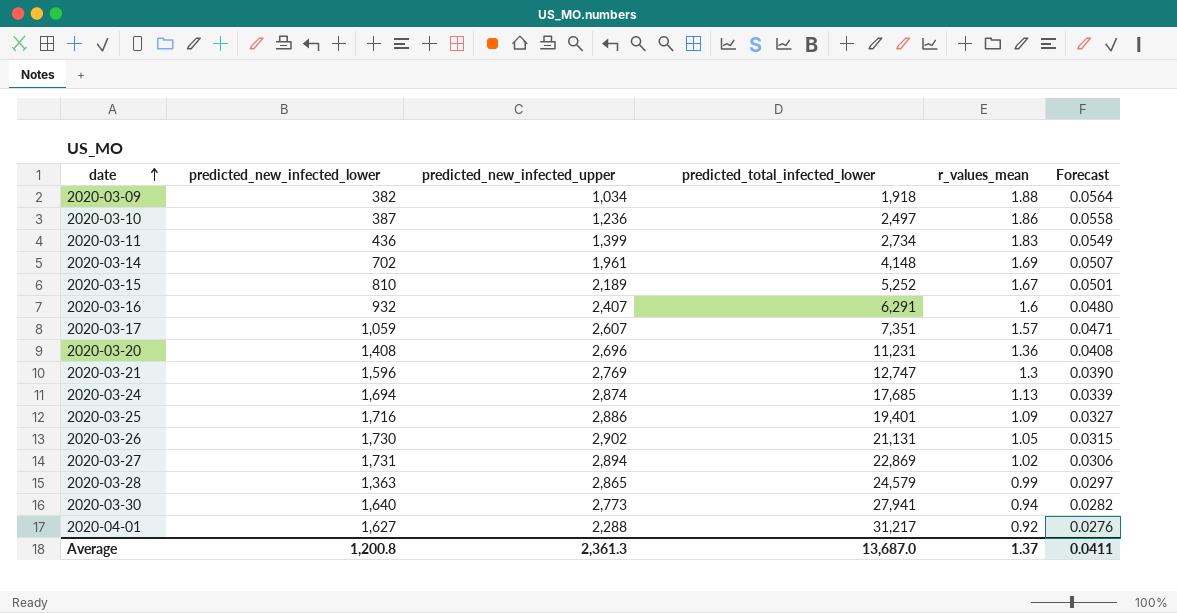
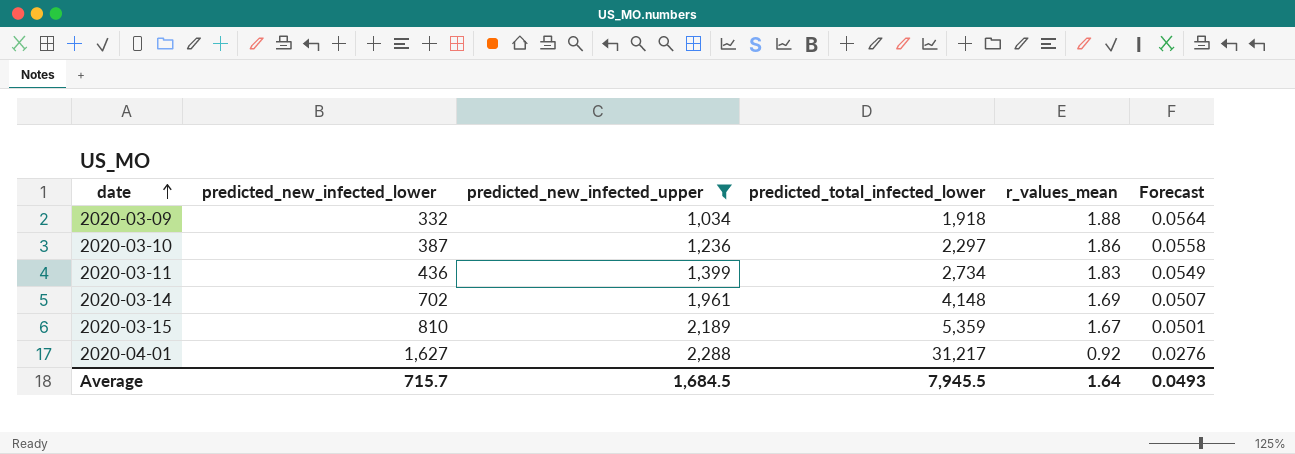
filter: none -> predicted_new_infected_upper <= 2,288
2020-03-09 | predicted_new_infected_lower: 382 -> 332
2020-03-10 | predicted_total_infected_lower: 2,497 -> 2,297
2020-03-15 | predicted_total_infected_lower: 5,252 -> 5,359
Average | predicted_new_infected_lower: 1,200.8 -> 715.7
Average | predicted_new_infected_upper: 2,361.3 -> 1,684.5
Average | predicted_total_infected_lower: 13,687.0 -> 7,945.5
Average | r_values_mean: 1.37 -> 1.64
Average | Forecast: 0.0411 -> 0.0493

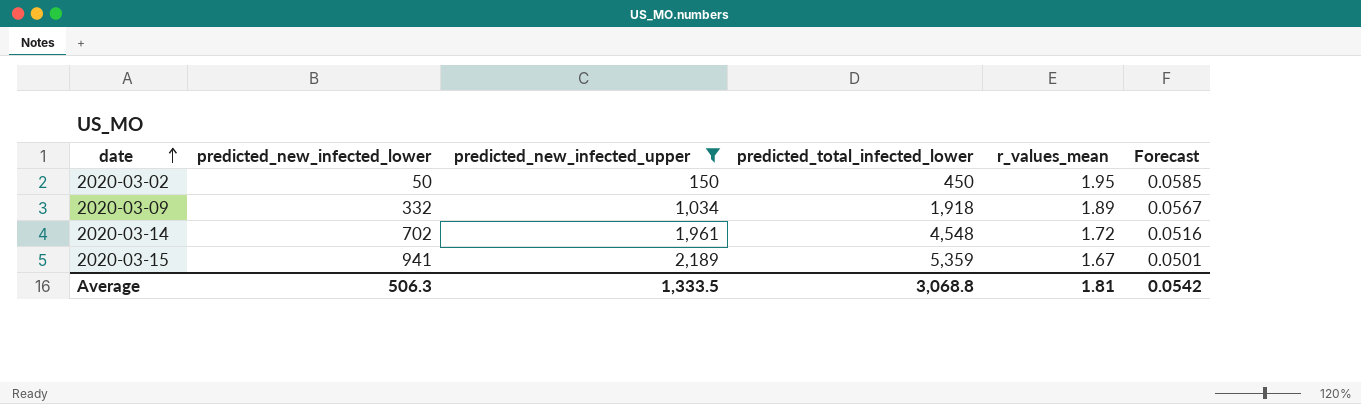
row 2020-03-10: 387 | 1,236 | 2,297 | 1.86 | 0.0558 -> none
row 2020-03-11: 436 | 1,399 | 2,734 | 1.83 | 0.0549 -> none
row 2020-04-01: 1,627 | 2,288 | 31,217 | 0.92 | 0.0276 -> none
row 2020-03-02: none -> 50 | 150 | 450 | 1.95 | 0.0585
2020-03-09 | r_values_mean: 1.88 -> 1.89
2020-03-09 | Forecast: 0.0564 -> 0.0567
2020-03-14 | predicted_total_infected_lower: 4,148 -> 4,548
2020-03-14 | r_values_mean: 1.69 -> 1.72
2020-03-14 | Forecast: 0.0507 -> 0.0516
2020-03-15 | predicted_new_infected_lower: 810 -> 941
Average | predicted_new_infected_lower: 715.7 -> 506.3
Average | predicted_new_infected_upper: 1,684.5 -> 1,333.5
Average | predicted_total_infected_lower: 7,945.5 -> 3,068.8
Average | r_values_mean: 1.64 -> 1.81
Average | Forecast: 0.0493 -> 0.0542

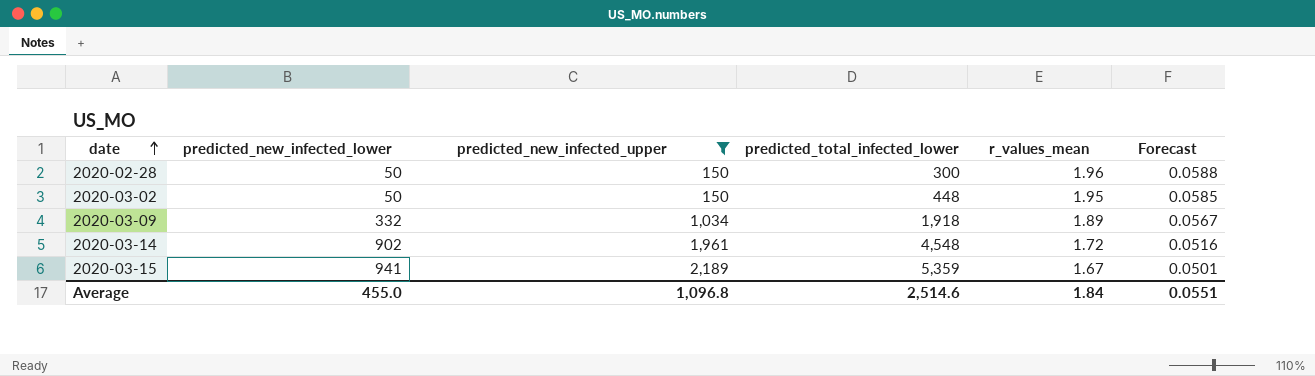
row 2020-02-28: none -> 50 | 150 | 300 | 1.96 | 0.0588
2020-03-02 | predicted_total_infected_lower: 450 -> 448
2020-03-14 | predicted_new_infected_lower: 702 -> 902
Average | predicted_new_infected_lower: 506.3 -> 455.0
Average | predicted_new_infected_upper: 1,333.5 -> 1,096.8
Average | predicted_total_infected_lower: 3,068.8 -> 2,514.6
Average | r_values_mean: 1.81 -> 1.84
Average | Forecast: 0.0542 -> 0.0551

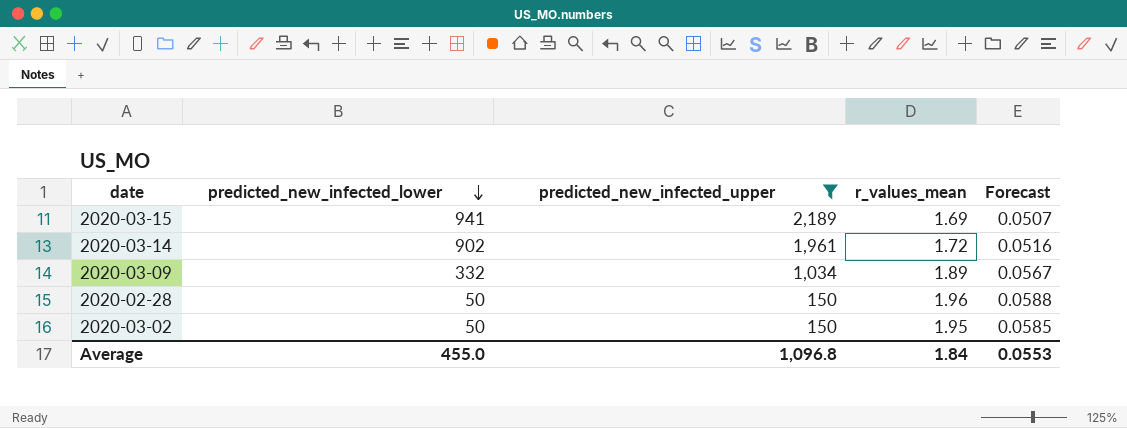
row order: date ascending -> predicted_new_infected_lower descending
column predicted_total_infected_lower | position: 4 -> none
2020-03-15 | r_values_mean: 1.67 -> 1.69
2020-03-15 | Forecast: 0.0501 -> 0.0507
Average | Forecast: 0.0551 -> 0.0553

